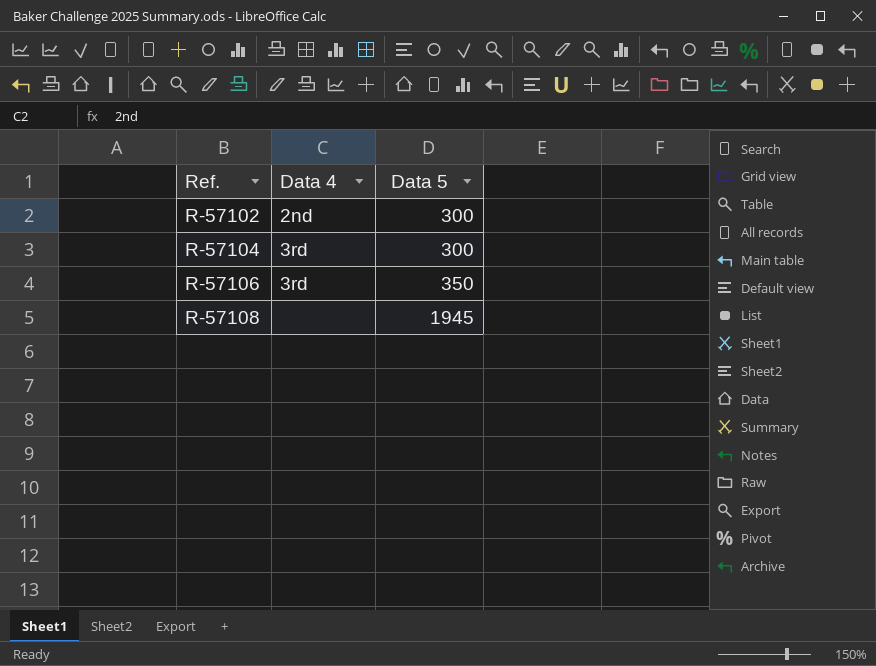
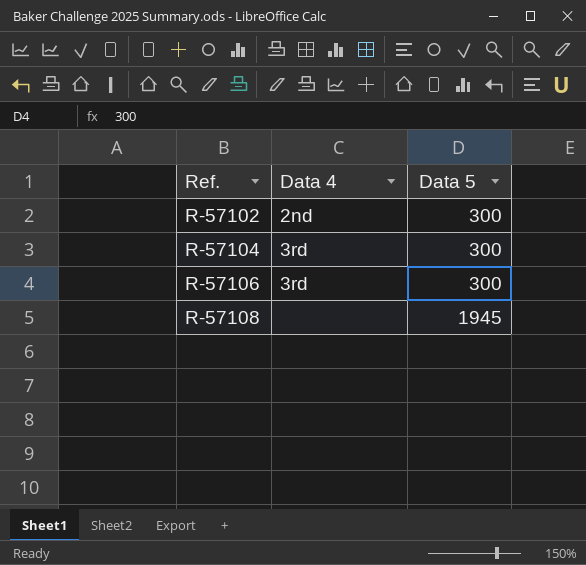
R-57106 | Data 5: 350 -> 300

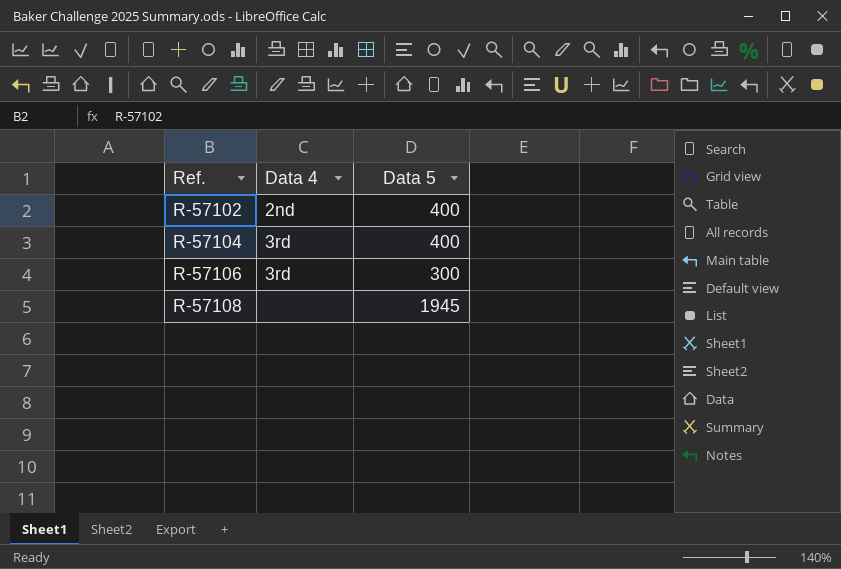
R-57102 | Data 5: 300 -> 400
R-57104 | Data 5: 300 -> 400

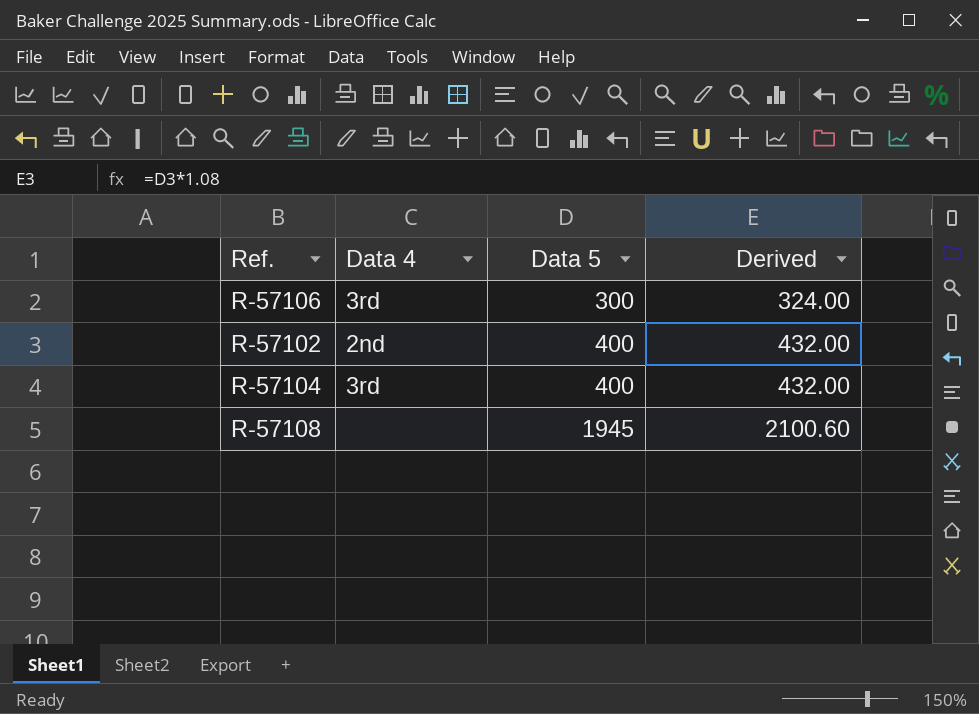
row order: Ref. ascending -> Data 5 ascending
column Derived | formula: none -> [Data 5] * 1.08

